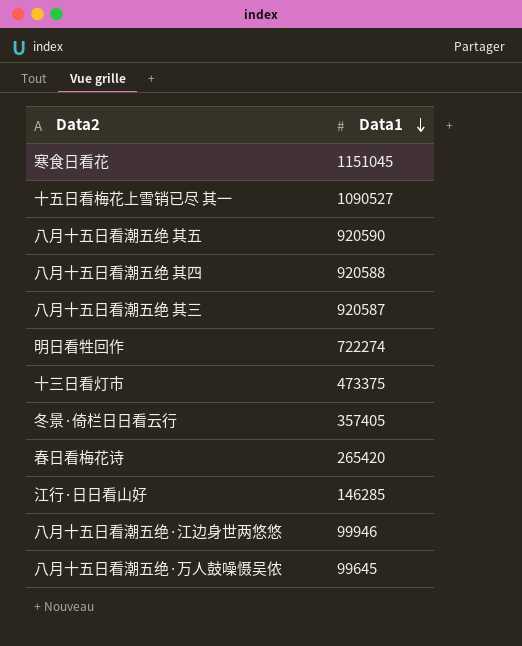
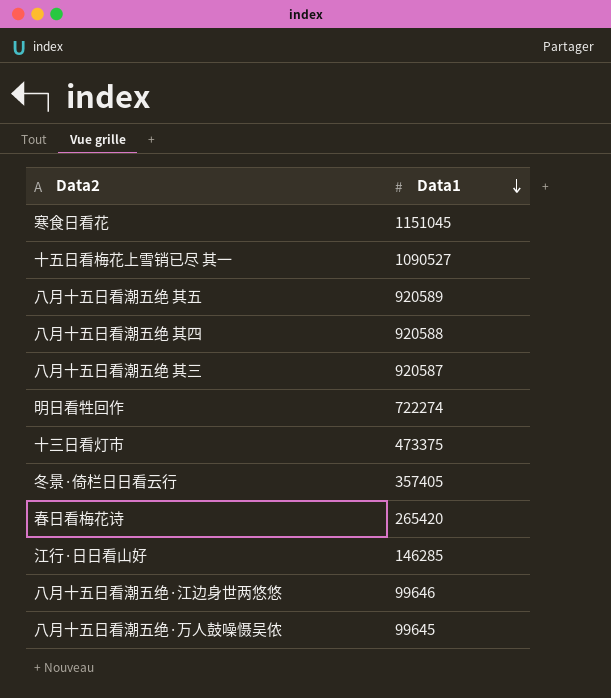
八月十五日看潮五绝 其五 | Data1: 920590 -> 920589
八月十五日看潮五绝·江边身世两悠悠 | Data1: 99946 -> 99646

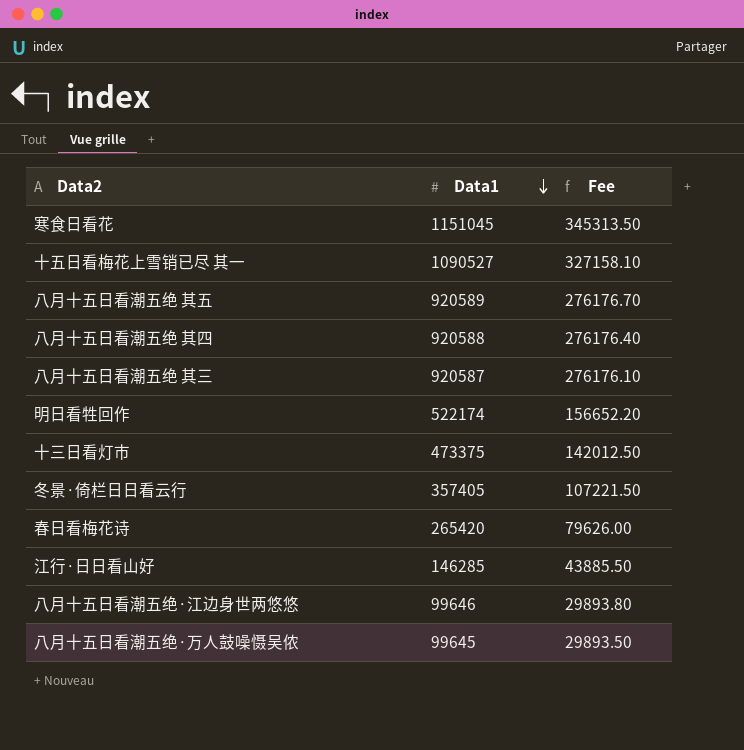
column Fee | formula: none -> [Data1] * 0.3
明日看牲回作 | Data1: 722274 -> 522174

